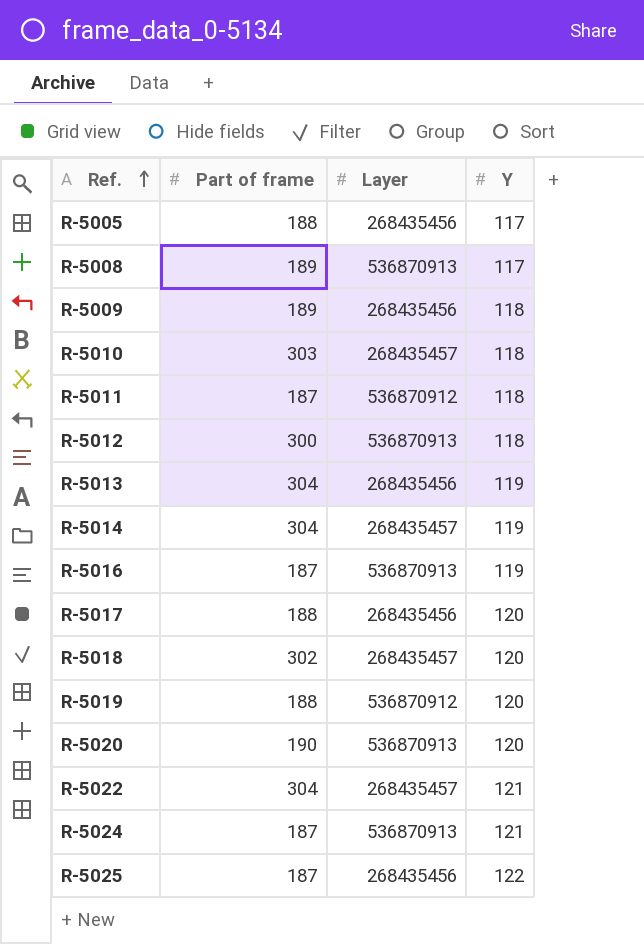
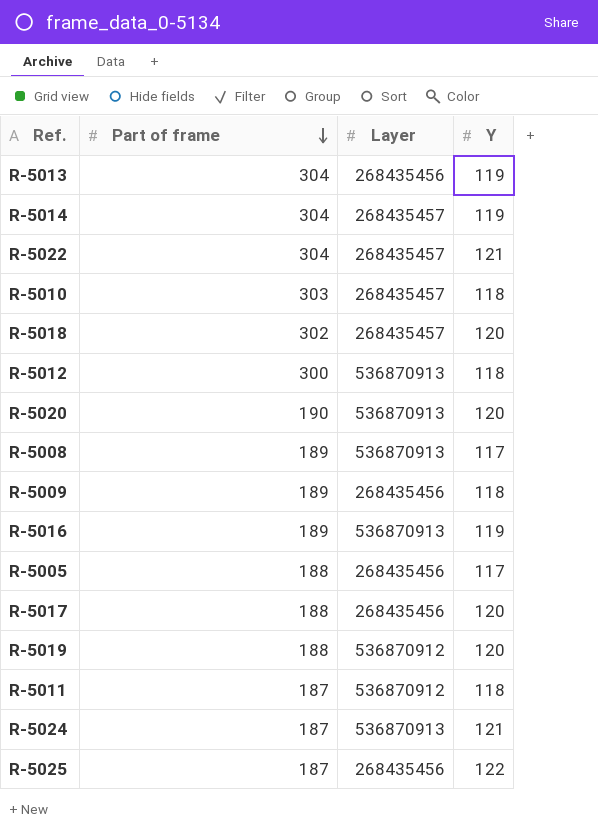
row order: Ref. ascending -> Part of frame descending
R-5016 | Part of frame: 187 -> 189

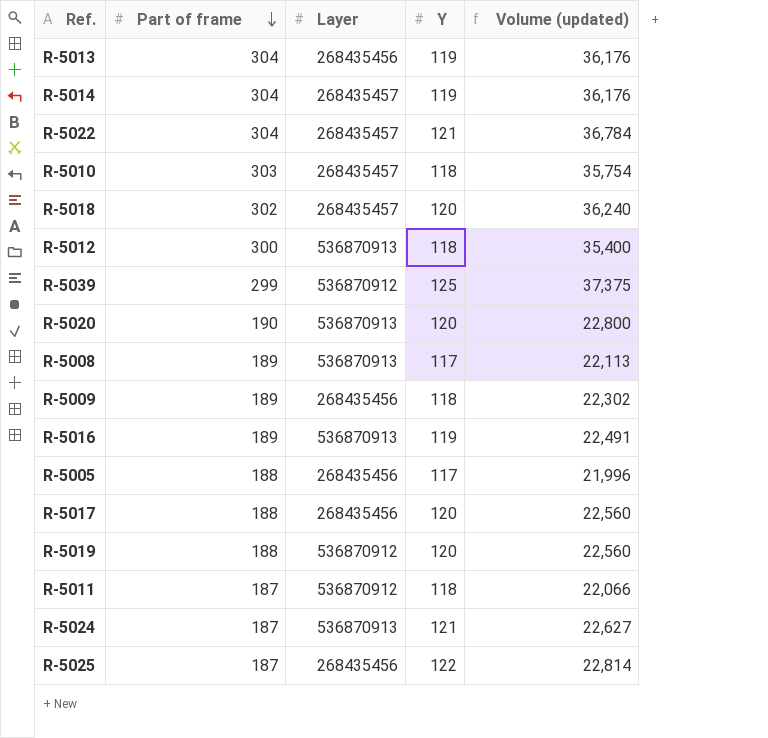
column Volume (updated) | formula: none -> [Part of frame] * [Y]
row R-5039: none -> 299 | 536870912 | 125 | 37,375

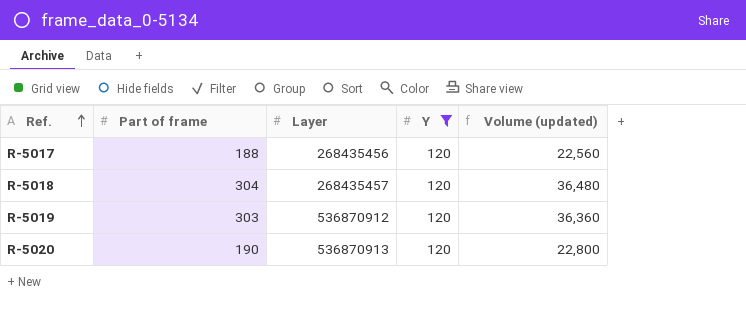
filter: none -> Y = 120
row order: Part of frame descending -> Ref. ascending
R-5018 | Part of frame: 302 -> 304
R-5018 | Volume (updated): 36,240 -> 36,480
R-5019 | Part of frame: 188 -> 303
R-5019 | Volume (updated): 22,560 -> 36,360

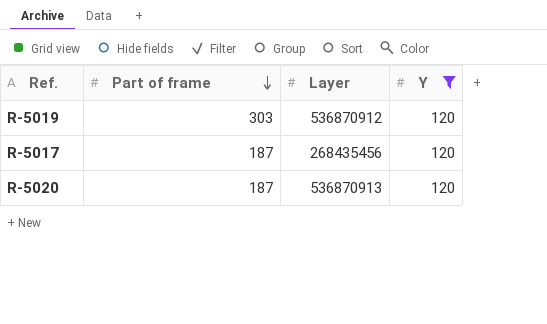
row order: Ref. ascending -> Part of frame descending
column Volume (updated) | formula: [Part of frame] * [Y] -> none
row R-5018: 304 | 268435457 | 120 | 36,480 -> none
R-5017 | Part of frame: 188 -> 187
R-5020 | Part of frame: 190 -> 187

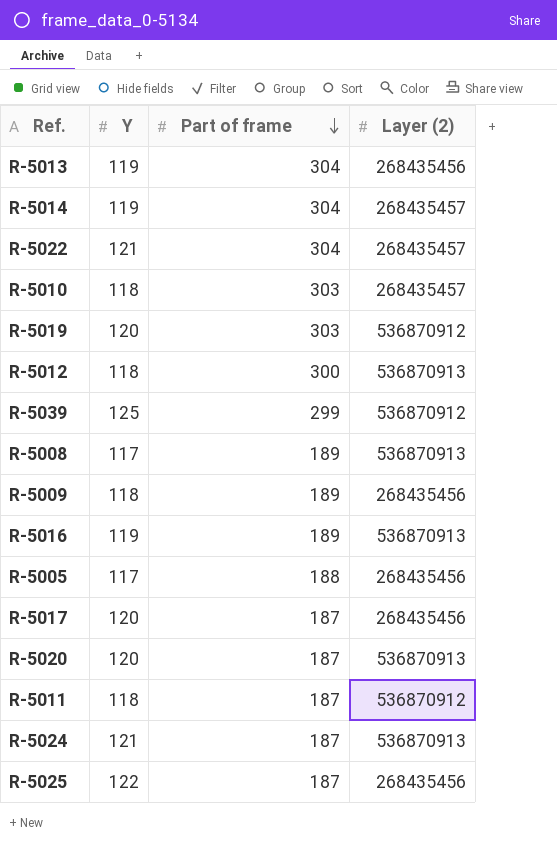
filter: Y = 120 -> none
column Y | position: 4 -> 2
column name: Layer -> Layer (2)

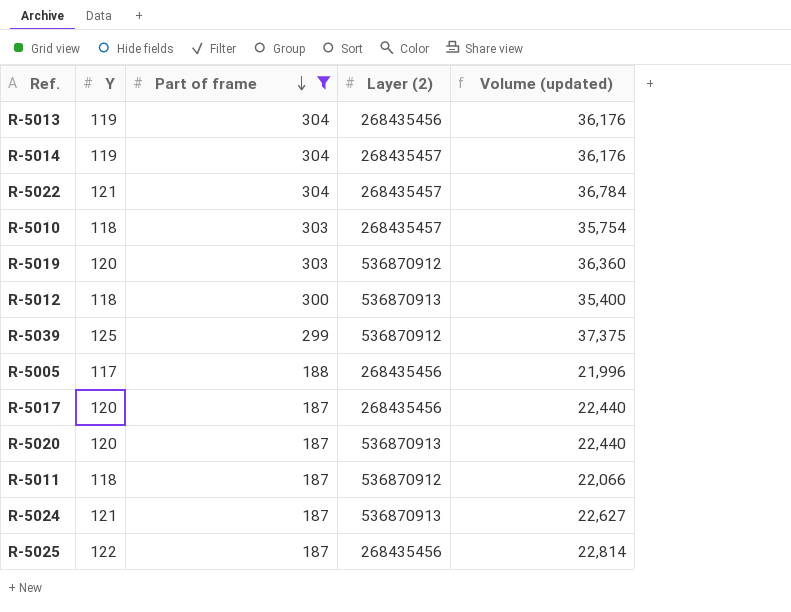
filter: none -> Part of frame != 189
column Volume (updated) | formula: none -> [Y] * [Part of frame]

